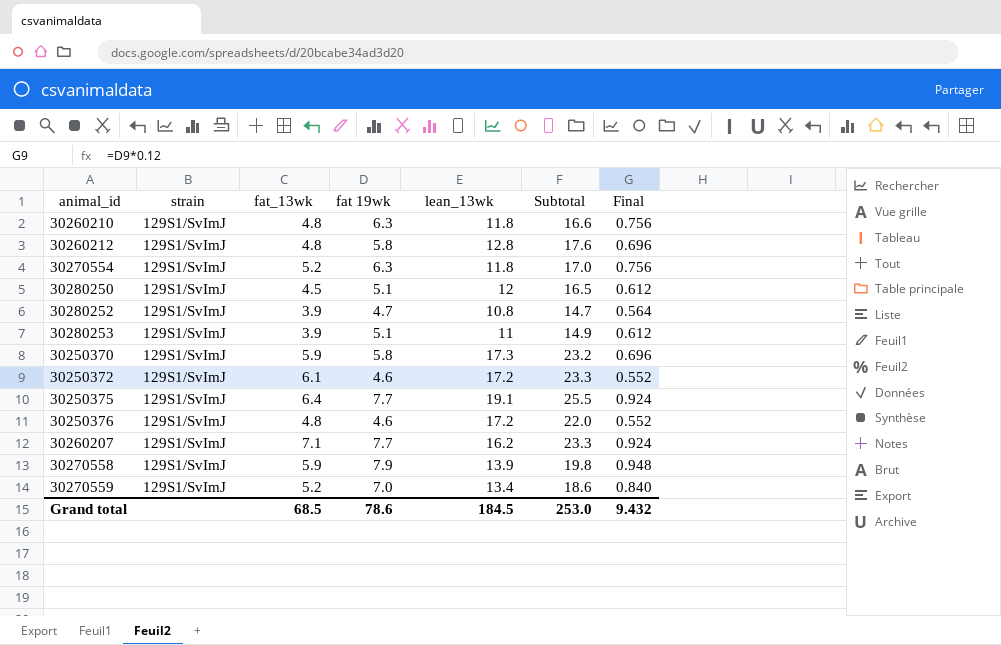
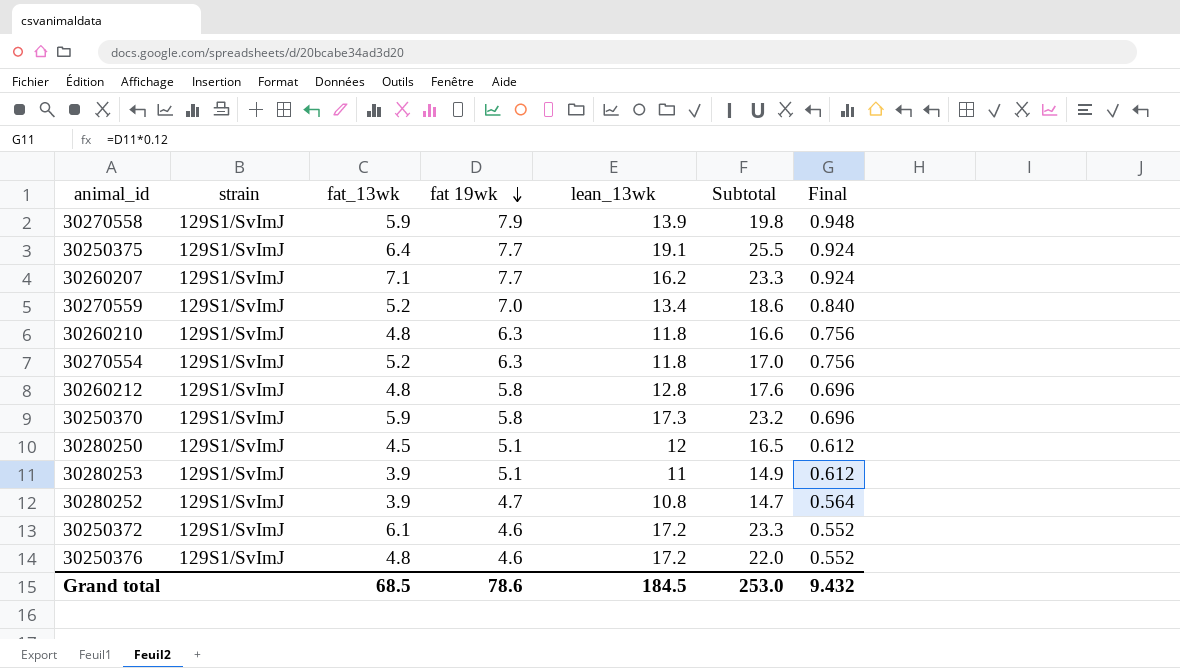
row order: none -> fat 19wk descending

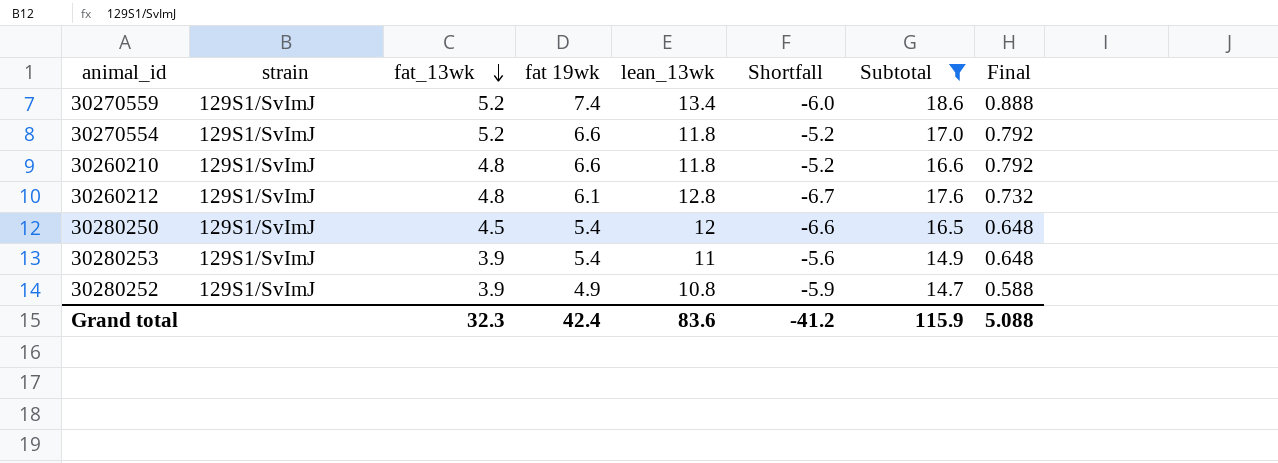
filter: none -> Subtotal <= 18.6
row order: fat 19wk descending -> fat_13wk descending
column Shortfall | formula: none -> [fat 19wk] - [lean_13wk]
30270559 | fat 19wk: 7.0 -> 7.4
30270559 | Final: 0.840 -> 0.888
30270554 | fat 19wk: 6.3 -> 6.6
30270554 | Final: 0.756 -> 0.792
30260210 | fat 19wk: 6.3 -> 6.6
30260210 | Final: 0.756 -> 0.792
30260212 | fat 19wk: 5.8 -> 6.1
30260212 | Final: 0.696 -> 0.732
30280250 | fat 19wk: 5.1 -> 5.4
30280250 | Final: 0.612 -> 0.648
30280253 | fat 19wk: 5.1 -> 5.4
30280253 | Final: 0.612 -> 0.648
30280252 | fat 19wk: 4.7 -> 4.9
30280252 | Final: 0.564 -> 0.588
Grand total | fat_13wk: 68.5 -> 32.3
Grand total | fat 19wk: 78.6 -> 42.4
Grand total | lean_13wk: 184.5 -> 83.6
Grand total | Subtotal: 253.0 -> 115.9
Grand total | Final: 9.432 -> 5.088

